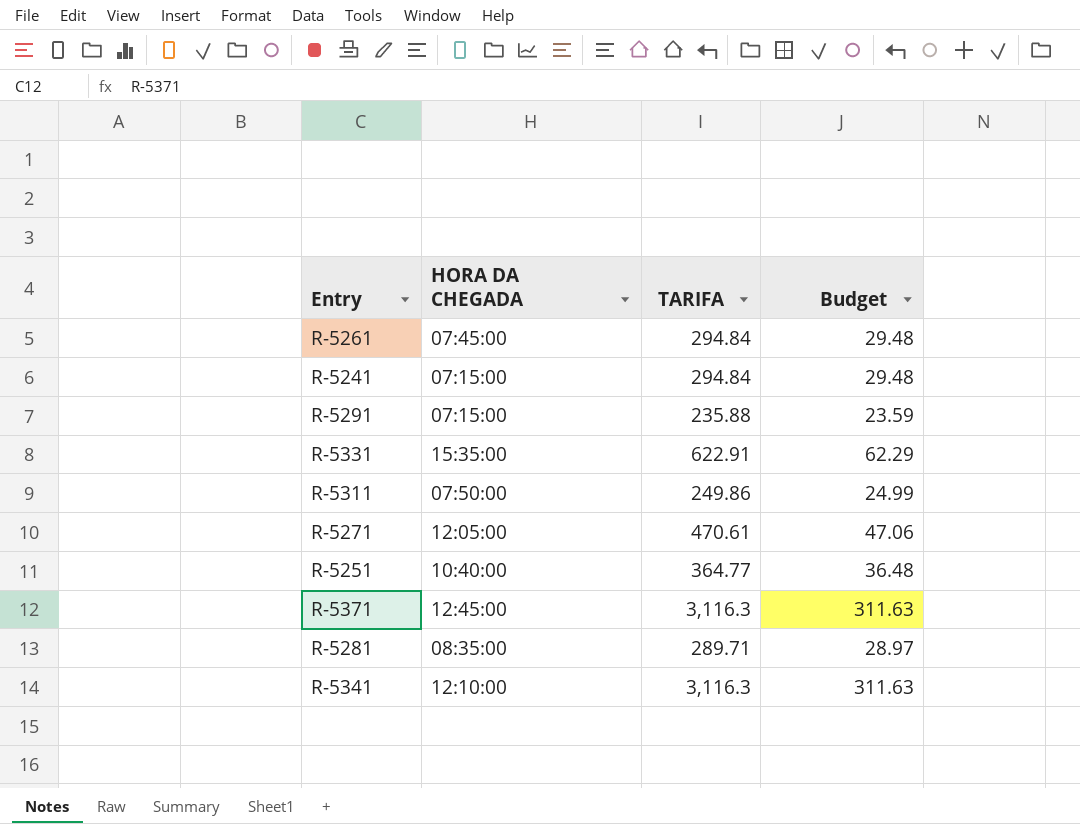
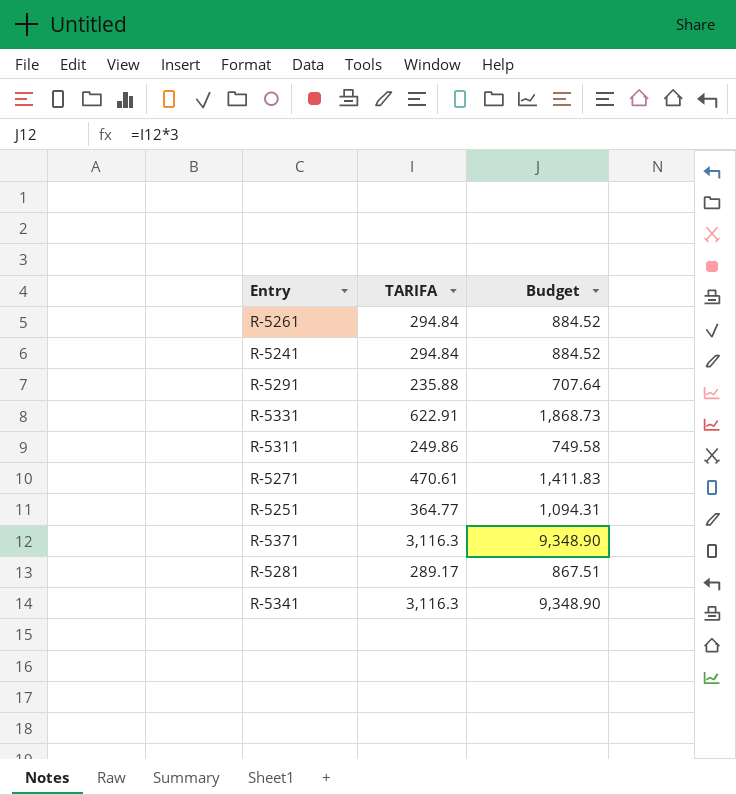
column HORA DA CHEGADA | position: 2 -> none
column Budget | formula: [TARIFA] * 0.1 -> [TARIFA] * 3
R-5281 | TARIFA: 289.71 -> 289.17

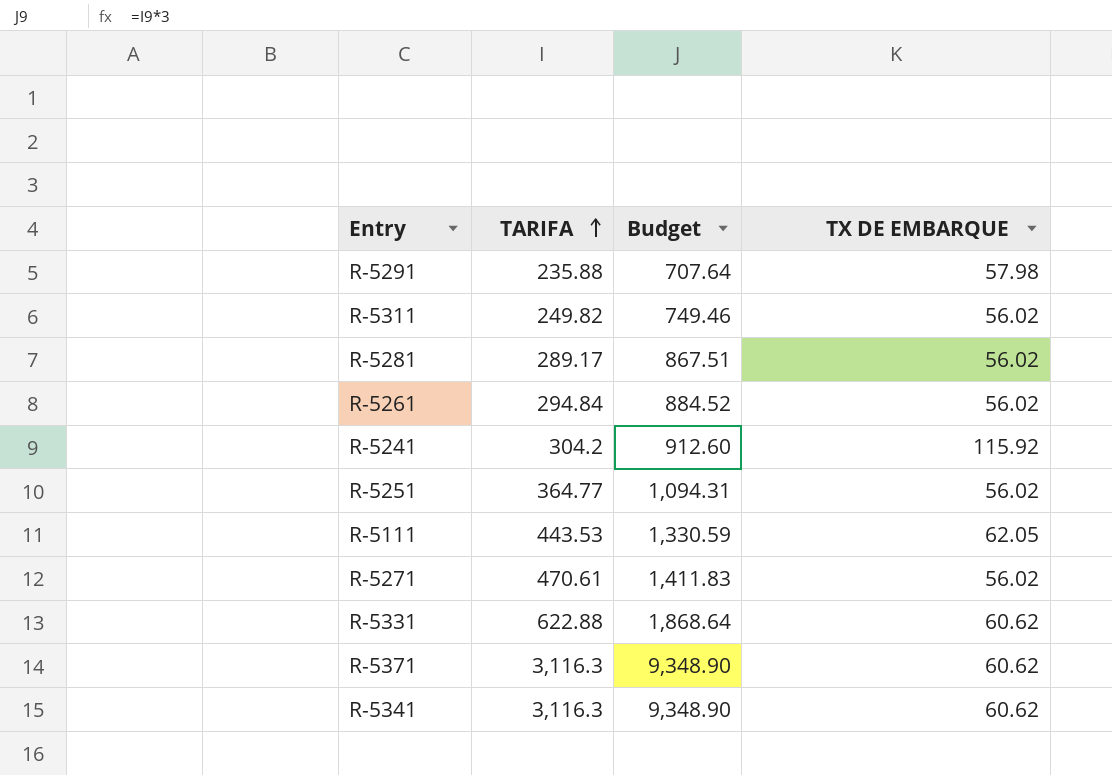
row order: none -> TARIFA ascending
column TX DE EMBARQUE | position: none -> 4
R-5311 | TARIFA: 249.86 -> 249.82
R-5311 | Budget: 749.58 -> 749.46
R-5241 | TARIFA: 294.84 -> 304.2
R-5241 | Budget: 884.52 -> 912.60
row R-5111: none -> 443.53 | 1,330.59 | 62.05
R-5331 | TARIFA: 622.91 -> 622.88
R-5331 | Budget: 1,868.73 -> 1,868.64

